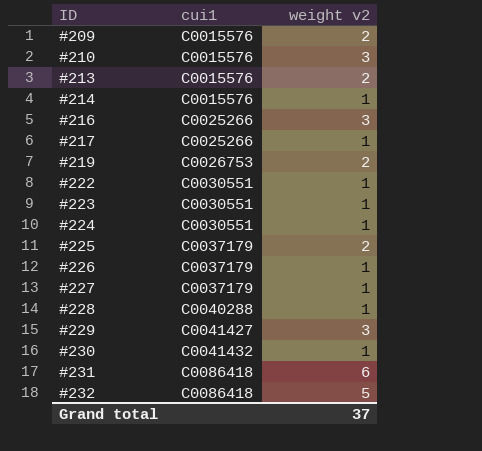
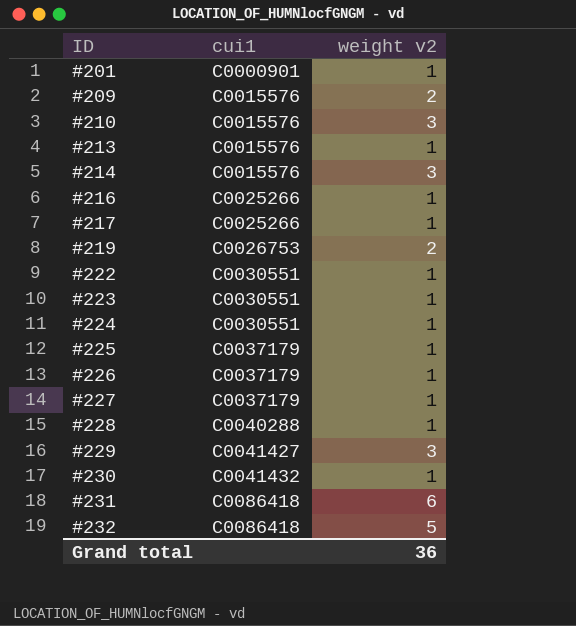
row #201: none -> C0000901 | 1
#213 | weight v2: 2 -> 1
#214 | weight v2: 1 -> 3
#216 | weight v2: 3 -> 1
#225 | weight v2: 2 -> 1
Grand total | weight v2: 37 -> 36

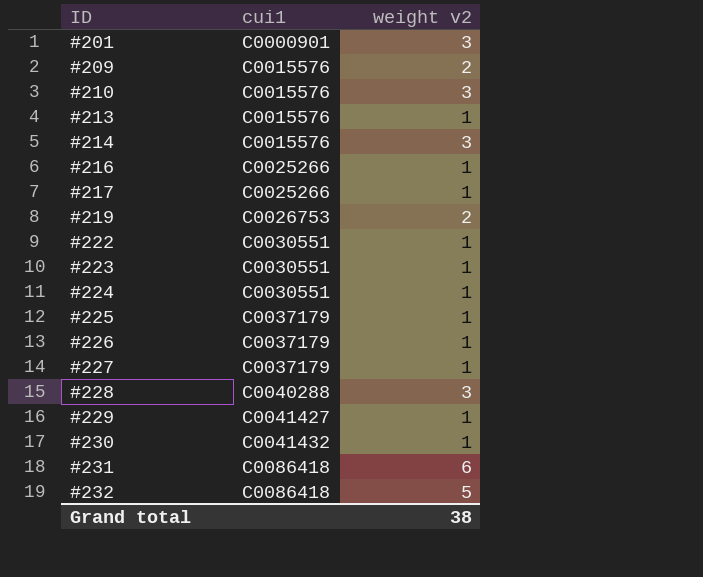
#201 | weight v2: 1 -> 3
#228 | weight v2: 1 -> 3
#229 | weight v2: 3 -> 1
Grand total | weight v2: 36 -> 38

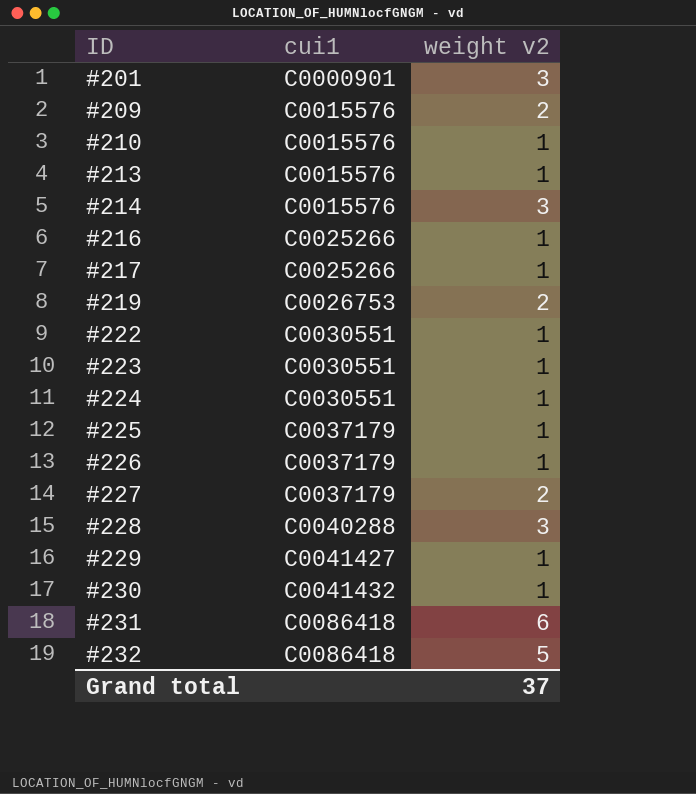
#210 | weight v2: 3 -> 1
#227 | weight v2: 1 -> 2
Grand total | weight v2: 38 -> 37

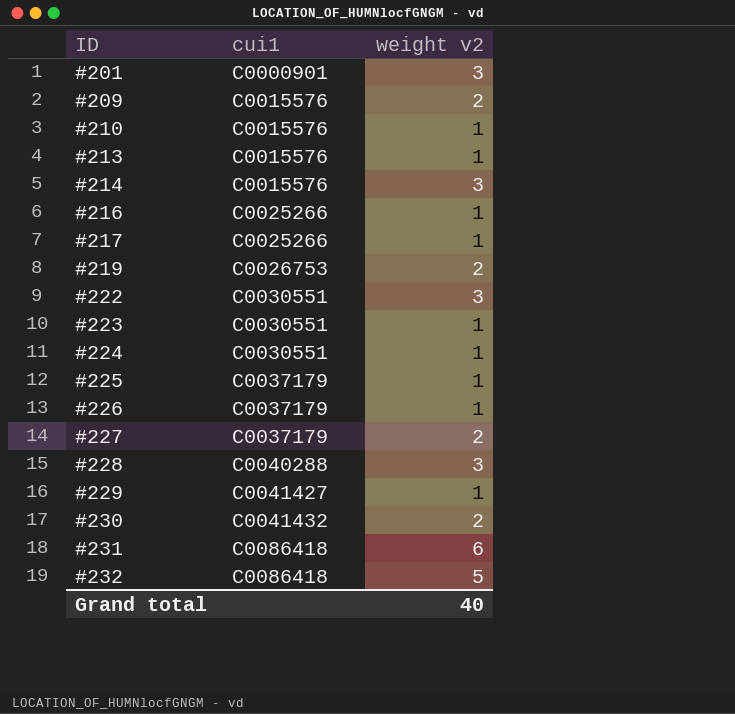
#222 | weight v2: 1 -> 3
#230 | weight v2: 1 -> 2
Grand total | weight v2: 37 -> 40

